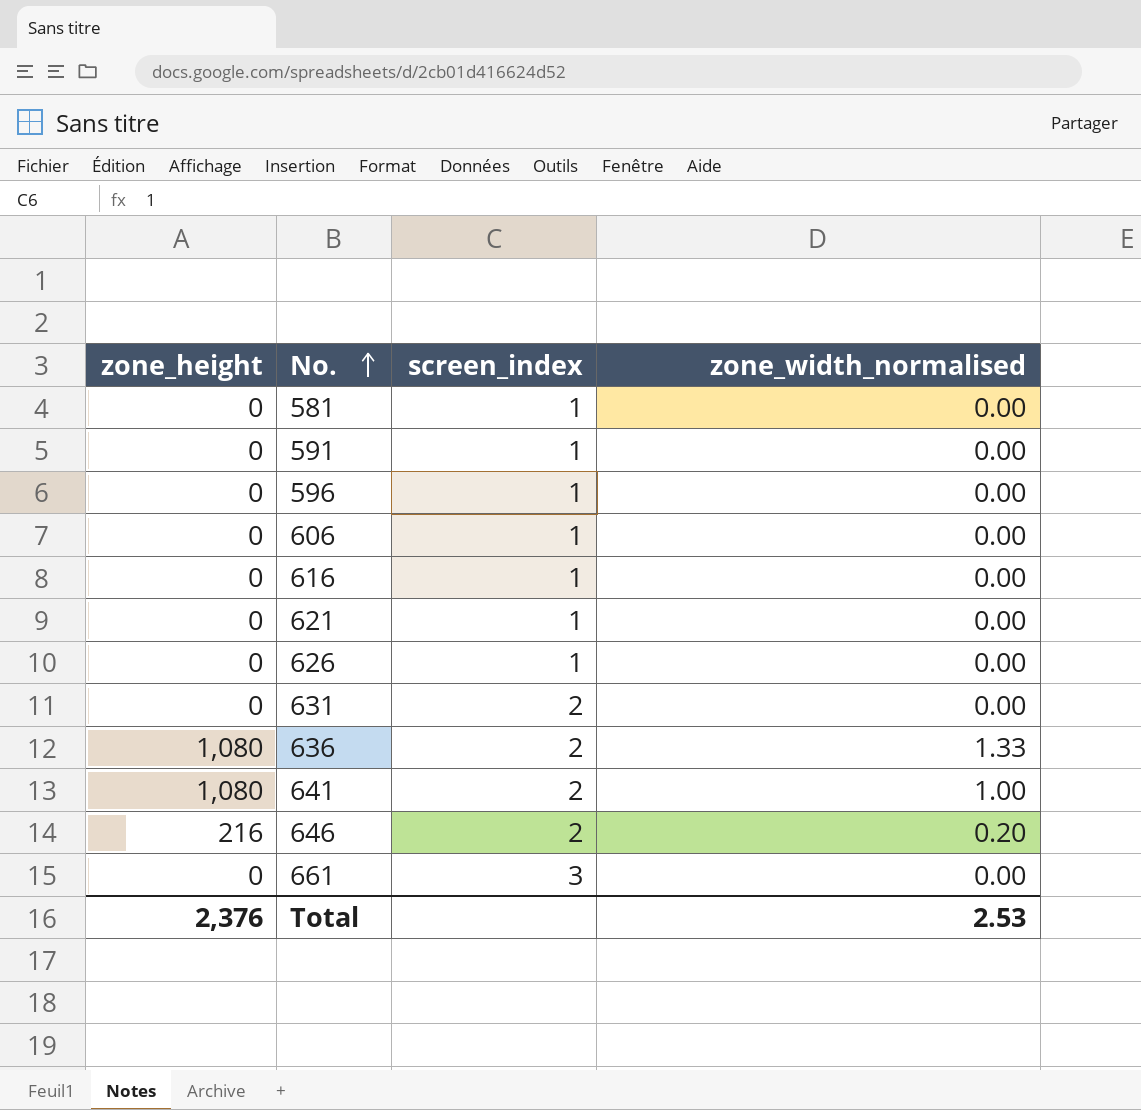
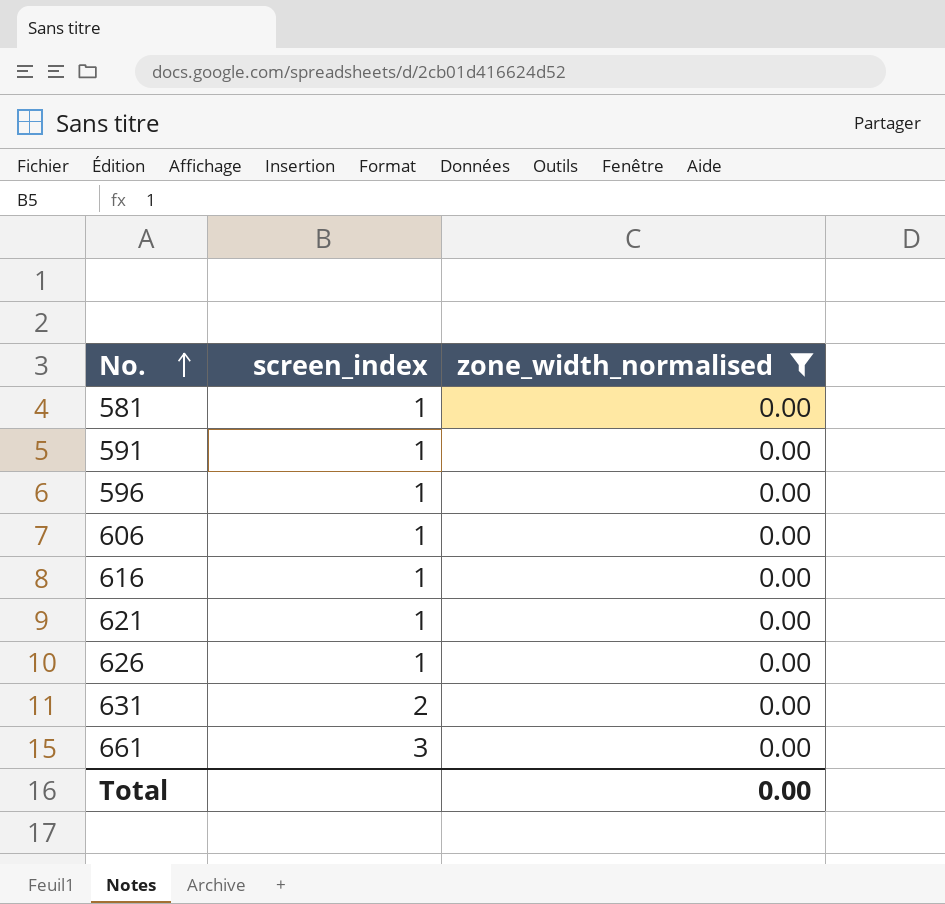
filter: none -> zone_width_normalised = 0.00
column zone_height | position: 1 -> none
Total | zone_width_normalised: 2.53 -> 0.00

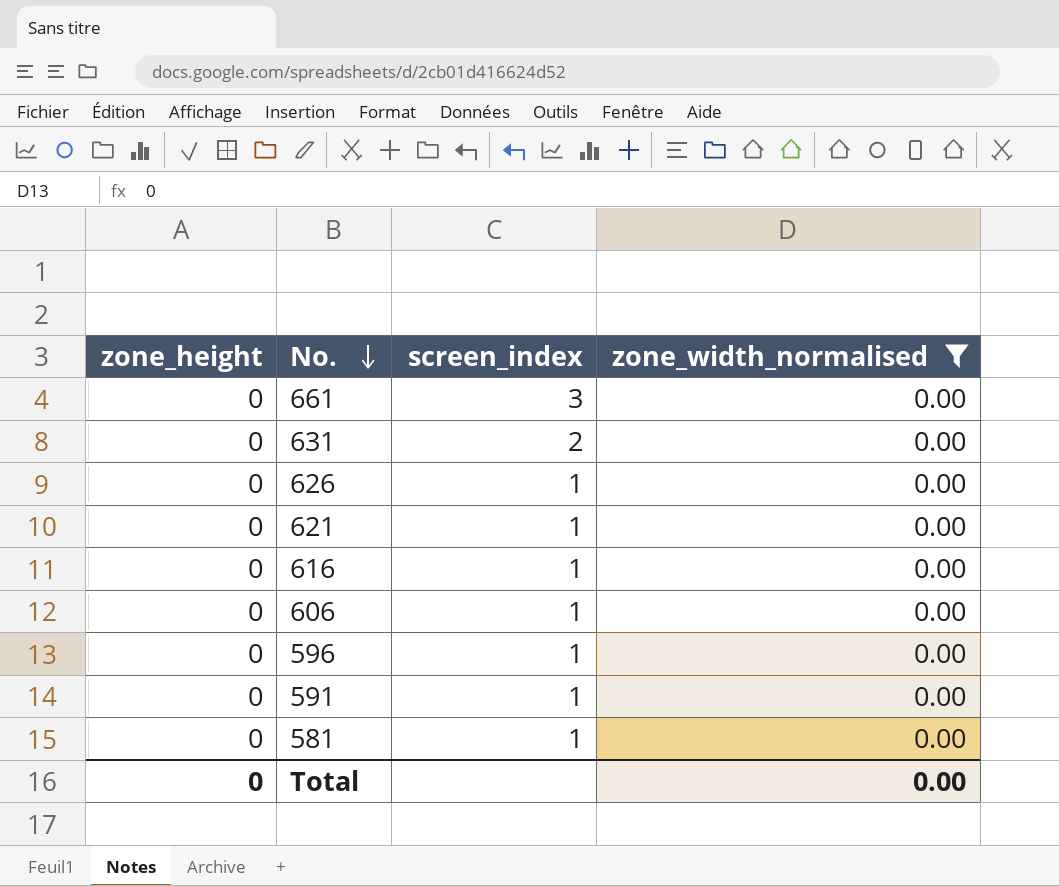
row order: No. ascending -> No. descending
column zone_height | position: none -> 1

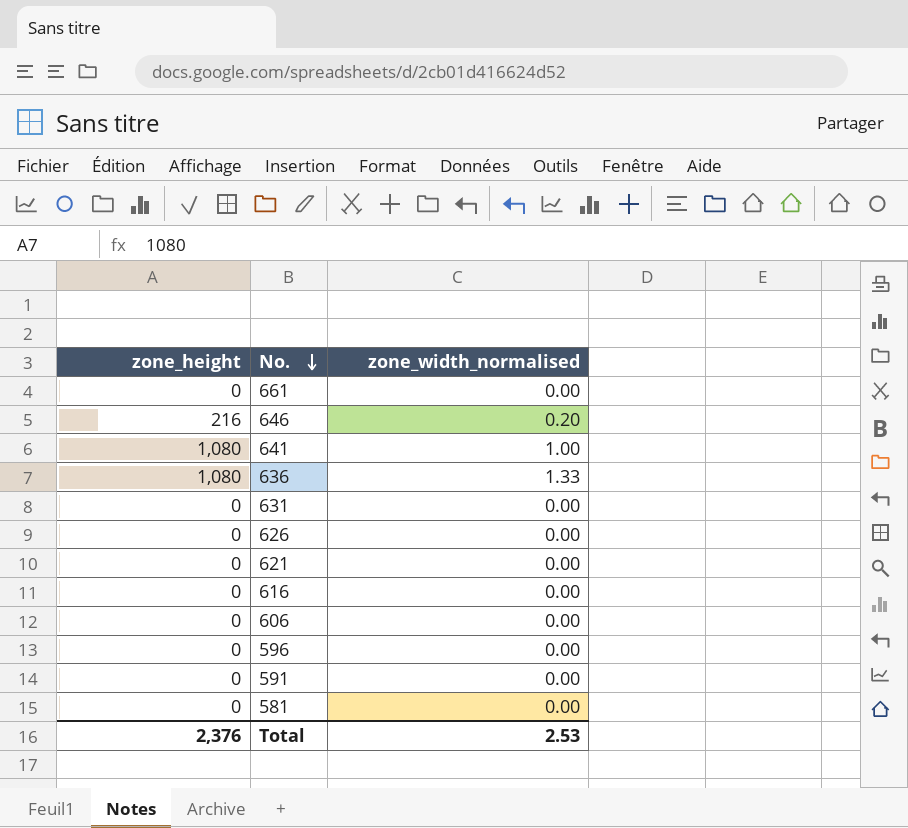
filter: zone_width_normalised = 0.00 -> none
column screen_index | position: 3 -> none
Total | zone_height: 0 -> 2,376
Total | zone_width_normalised: 0.00 -> 2.53

